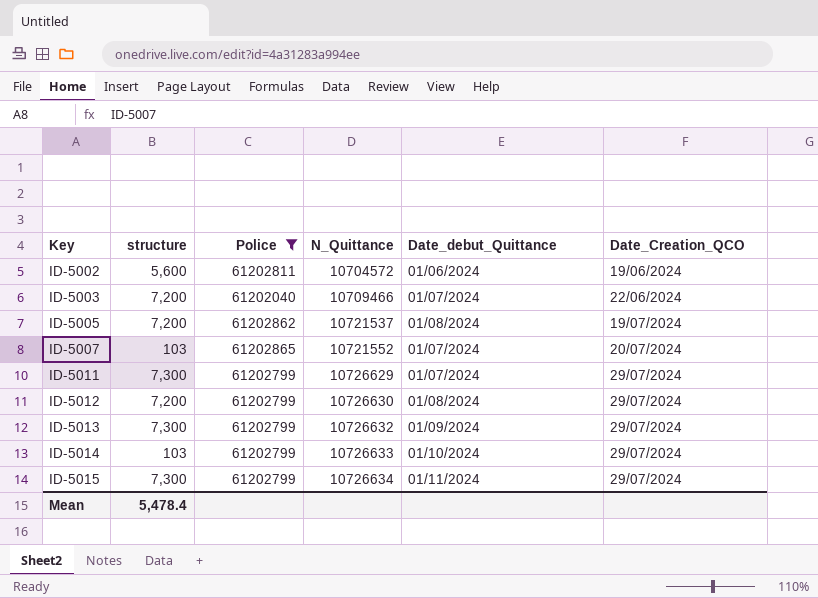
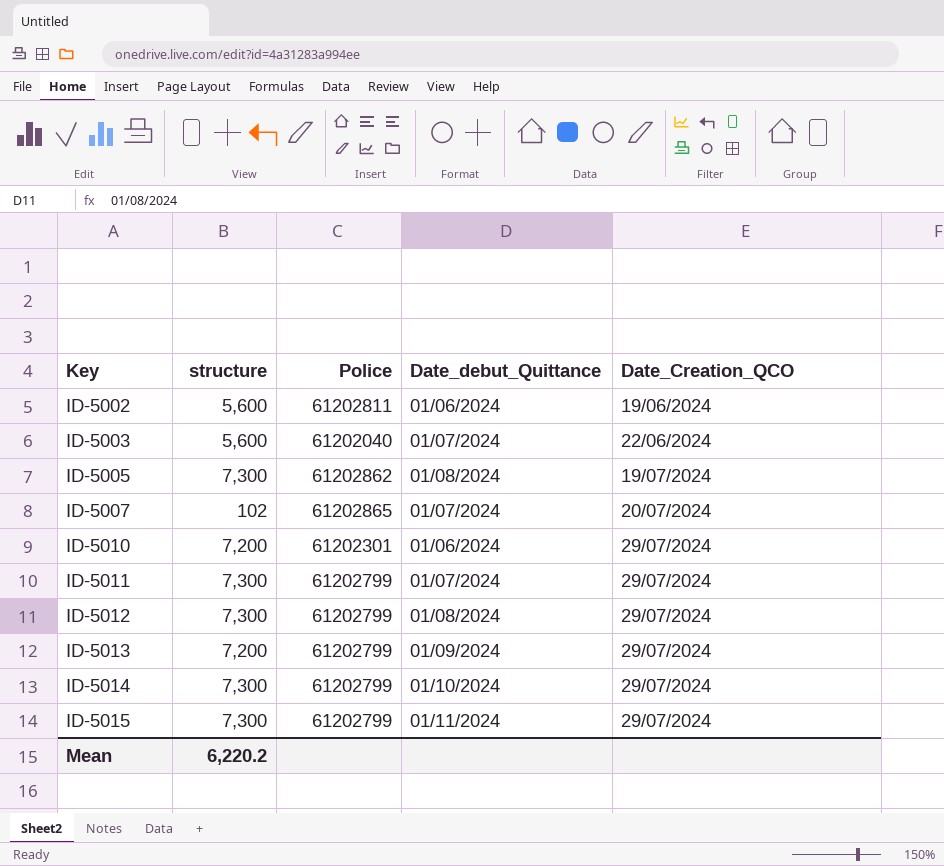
filter: Police != 61202301 -> none
column N_Quittance | position: 4 -> none
ID-5003 | structure: 7,200 -> 5,600
ID-5005 | structure: 7,200 -> 7,300
ID-5007 | structure: 103 -> 102
ID-5012 | structure: 7,200 -> 7,300
ID-5013 | structure: 7,300 -> 7,200
ID-5014 | structure: 103 -> 7,300
Mean | structure: 5,478.4 -> 6,220.2

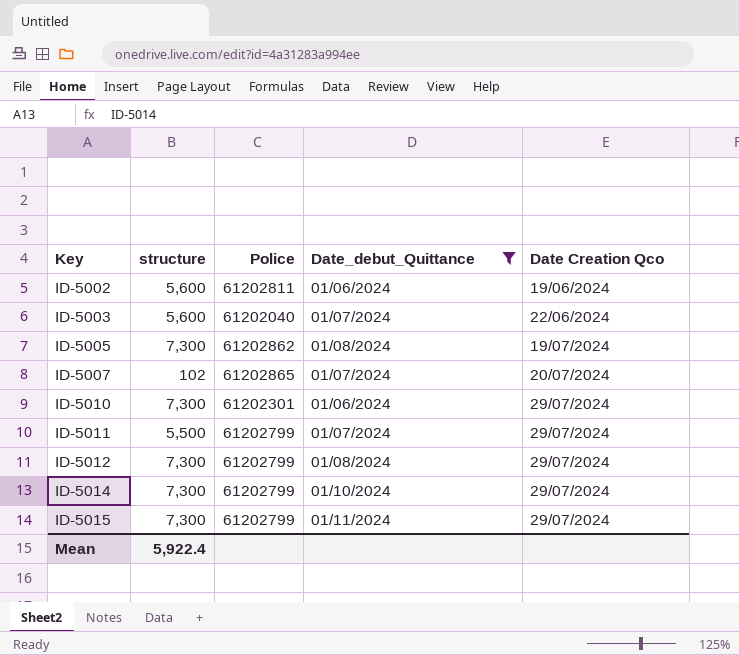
filter: none -> Date_debut_Quittance != 01/09/2024
column name: Date_Creation_QCO -> Date Creation Qco
ID-5010 | structure: 7,200 -> 7,300
ID-5011 | structure: 7,300 -> 5,500
Mean | structure: 6,220.2 -> 5,922.4

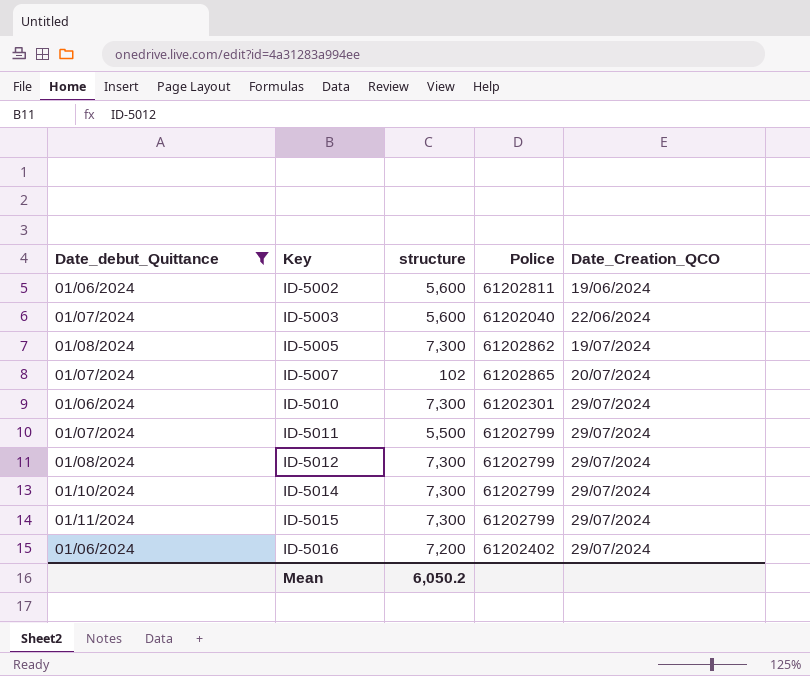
column Date_debut_Quittance | position: 4 -> 1
column name: Date Creation Qco -> Date_Creation_QCO
row ID-5016: none -> 01/06/2024 | 7,200 | 61202402 | 29/07/2024
Mean | structure: 5,922.4 -> 6,050.2

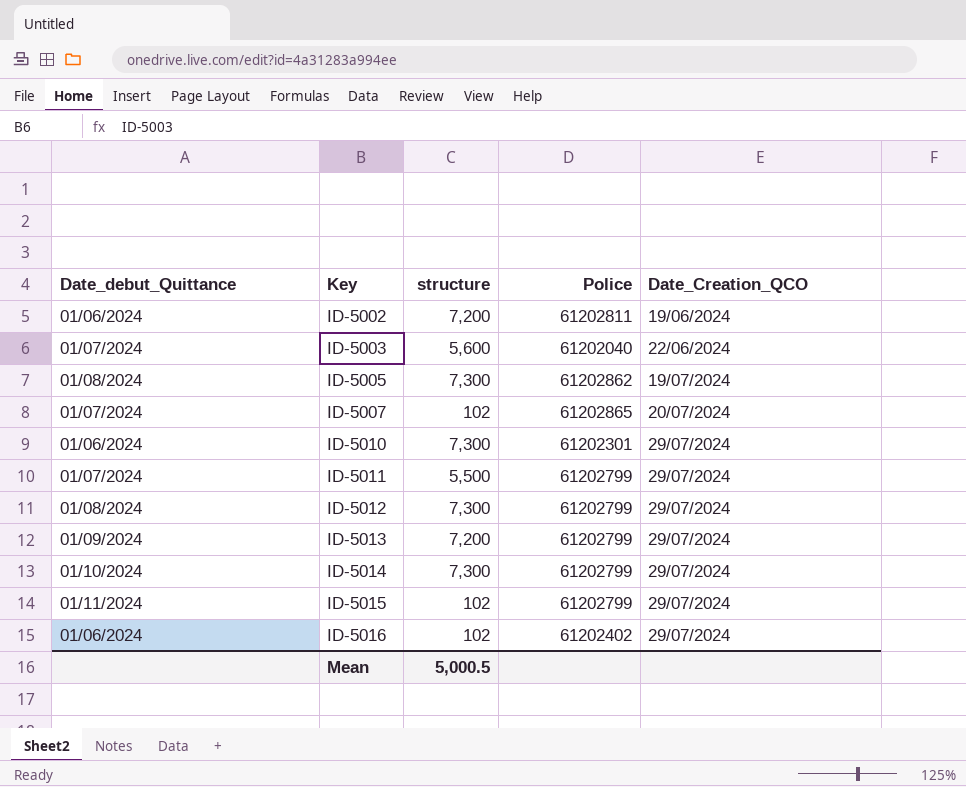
filter: Date_debut_Quittance != 01/09/2024 -> none
ID-5002 | structure: 5,600 -> 7,200
ID-5015 | structure: 7,300 -> 102
ID-5016 | structure: 7,200 -> 102
Mean | structure: 6,050.2 -> 5,000.5

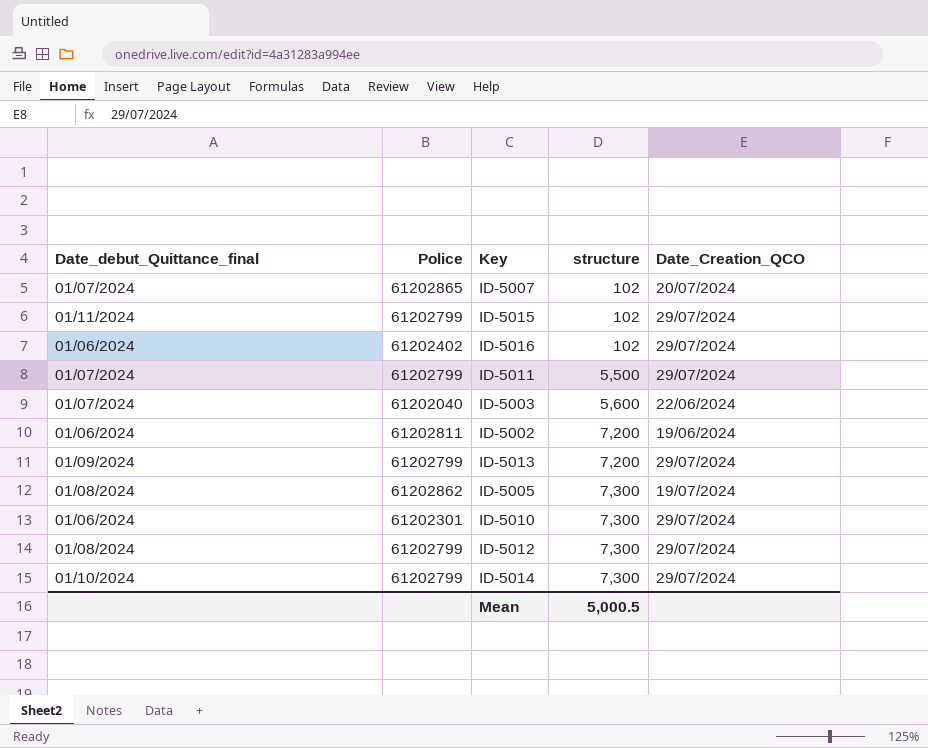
row order: Key ascending -> structure ascending
column name: Date_debut_Quittance -> Date_debut_Quittance_final
column Police | position: 4 -> 2

